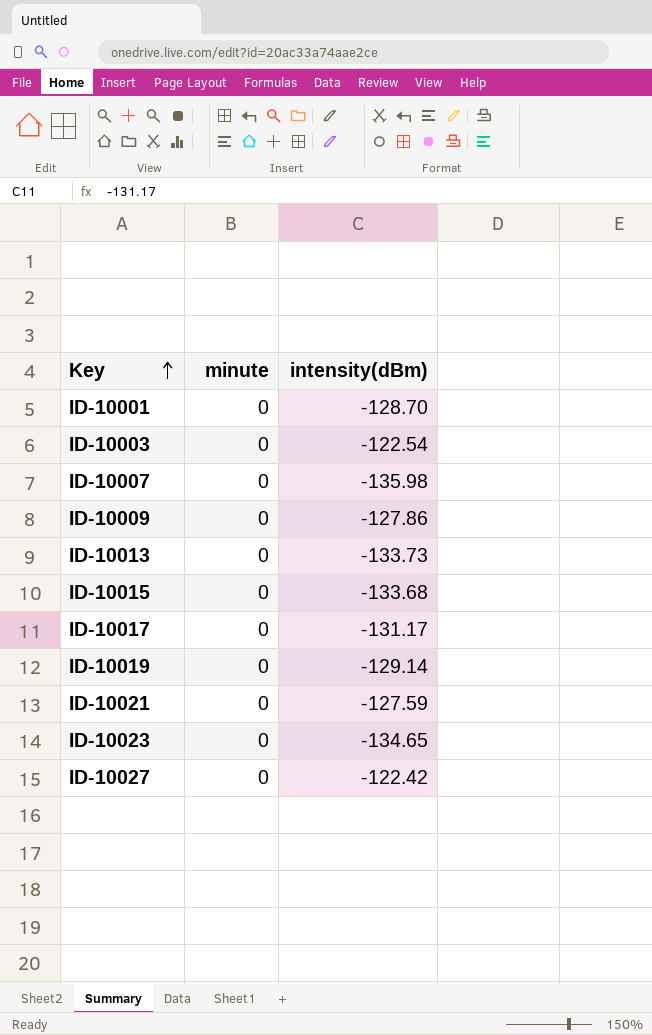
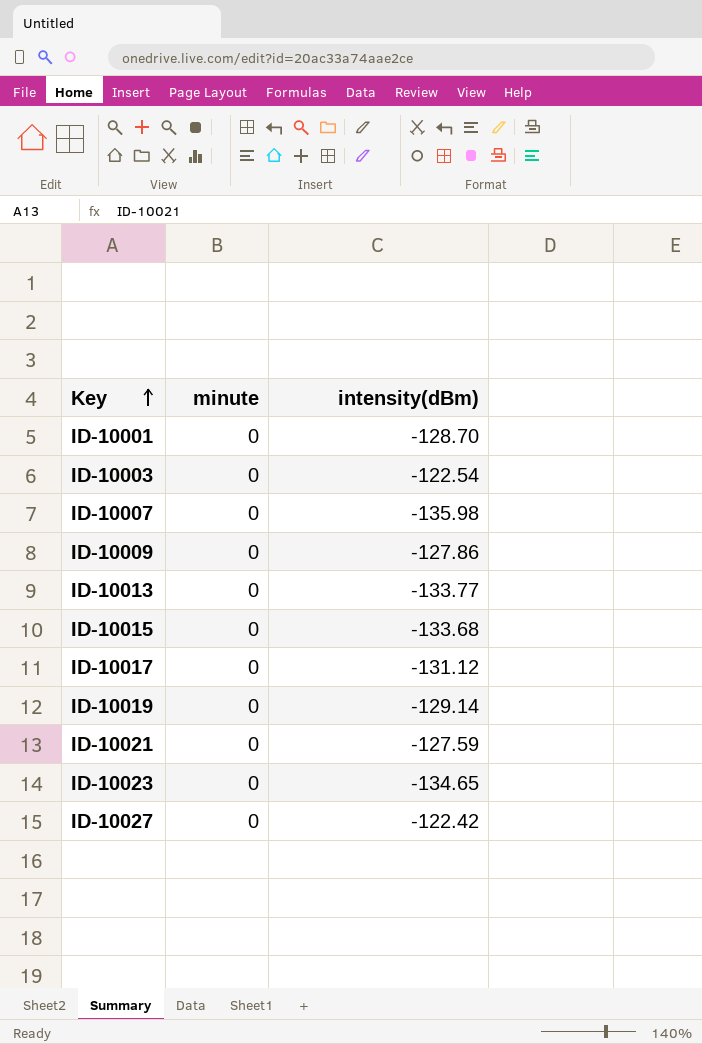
ID-10013 | intensity(dBm): -133.73 -> -133.77
ID-10017 | intensity(dBm): -131.17 -> -131.12

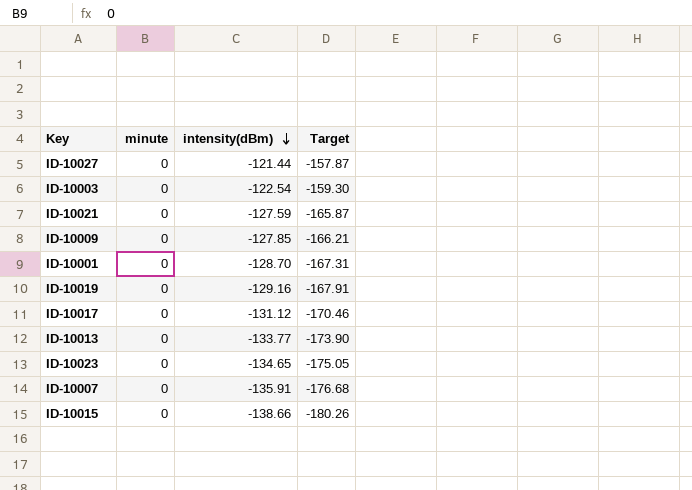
row order: Key ascending -> intensity(dBm) descending
column Target | formula: none -> [intensity(dBm)] * 1.3
ID-10027 | intensity(dBm): -122.42 -> -121.44
ID-10009 | intensity(dBm): -127.86 -> -127.85
ID-10019 | intensity(dBm): -129.14 -> -129.16
ID-10007 | intensity(dBm): -135.98 -> -135.91
ID-10015 | intensity(dBm): -133.68 -> -138.66

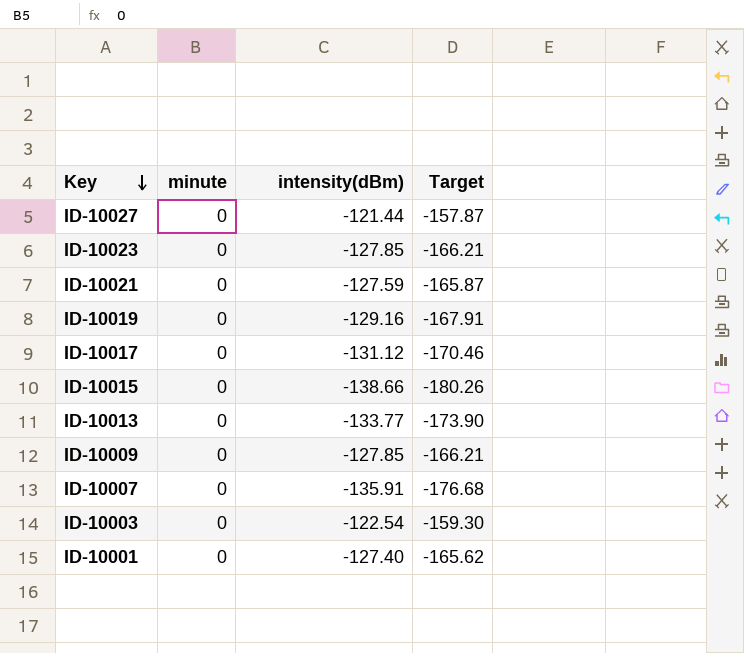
row order: intensity(dBm) descending -> Key descending
ID-10023 | intensity(dBm): -134.65 -> -127.85
ID-10023 | Target: -175.05 -> -166.21
ID-10001 | intensity(dBm): -128.70 -> -127.40
ID-10001 | Target: -167.31 -> -165.62

